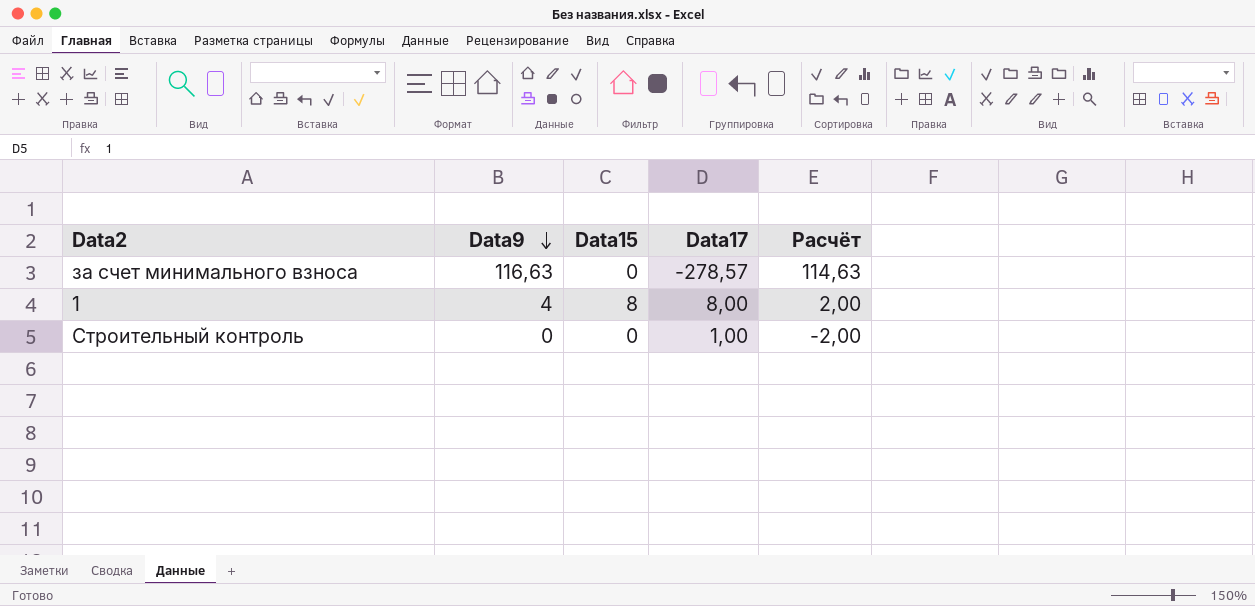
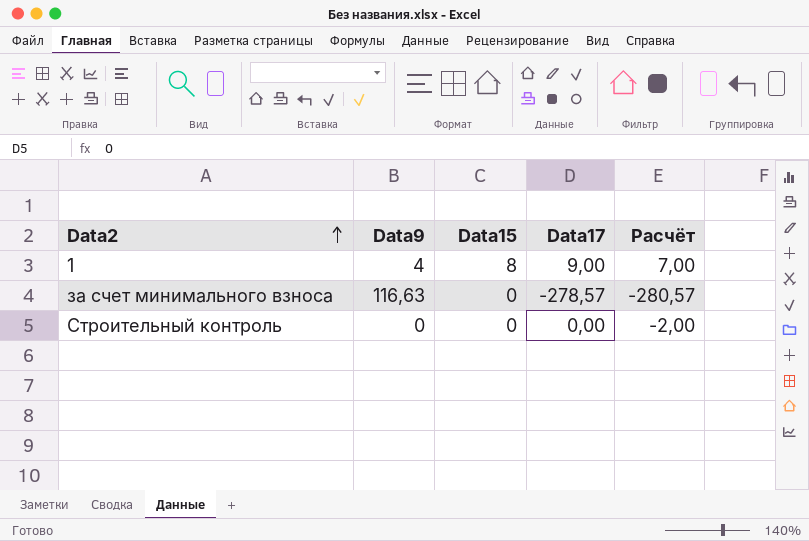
row order: Data9 descending -> Data2 ascending
column Расчёт | formula: [Data9] - 2 -> [Data17] - 2
1 | Data17: 8,00 -> 9,00
Строительный контроль | Data17: 1,00 -> 0,00

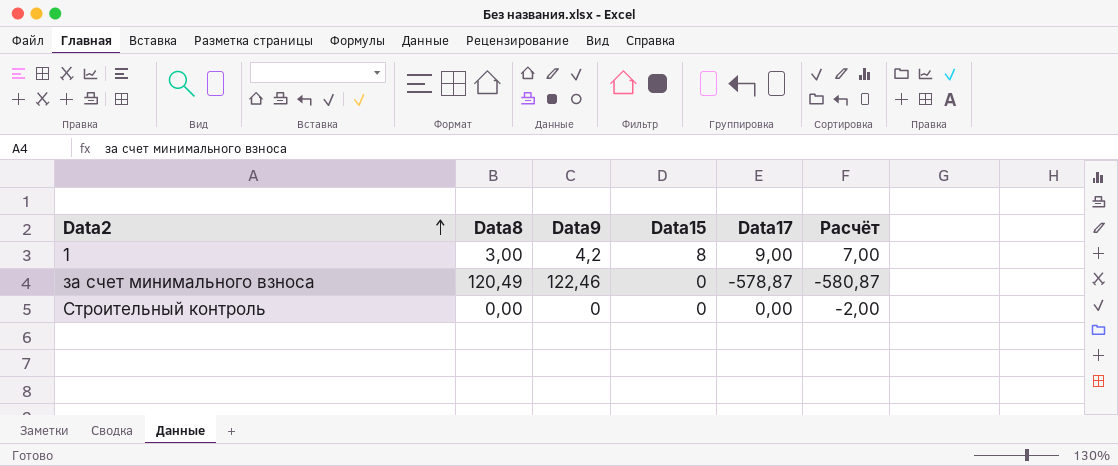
column Data8 | position: none -> 2
1 | Data9: 4 -> 4,2
за счет минимального взноса | Data9: 116,63 -> 122,46
за счет минимального взноса | Data17: -278,57 -> -578,87
за счет минимального взноса | Расчёт: -280,57 -> -580,87

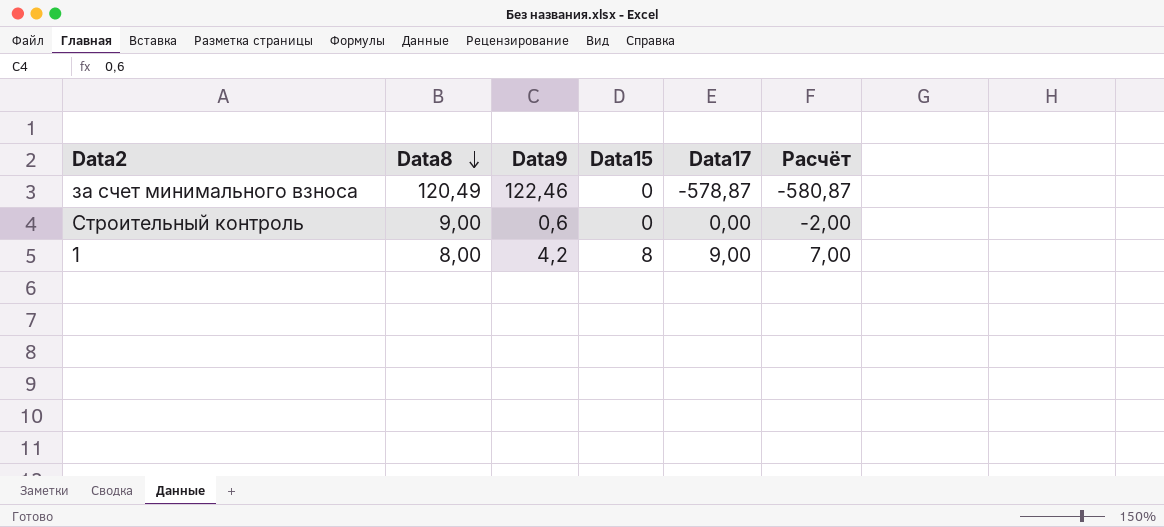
row order: Data2 ascending -> Data8 descending
Строительный контроль | Data8: 0,00 -> 9,00
Строительный контроль | Data9: 0 -> 0,6
1 | Data8: 3,00 -> 8,00

